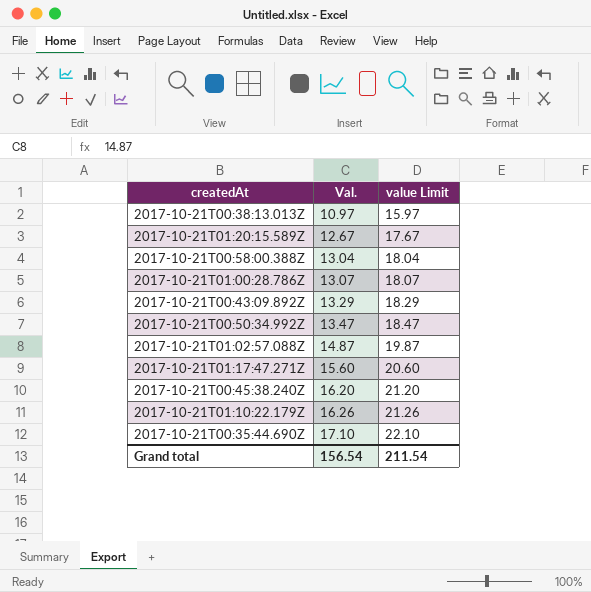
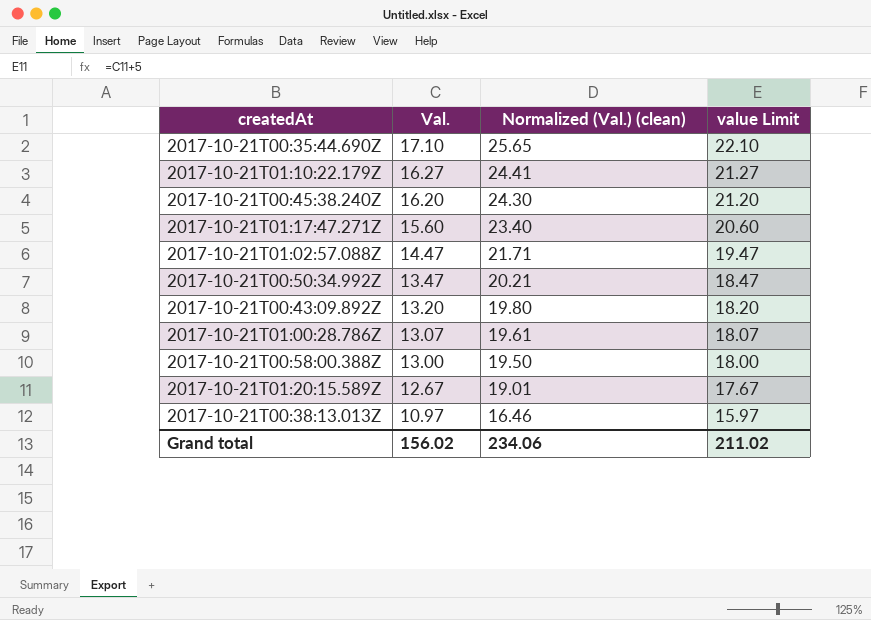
row order: Val. ascending -> Val. descending
column Normalized (Val.) (clean) | formula: none -> [Val.] * 1.5
2017-10-21T01:10:22.179Z | Val.: 16.26 -> 16.27
2017-10-21T01:10:22.179Z | value Limit: 21.26 -> 21.27
2017-10-21T01:02:57.088Z | Val.: 14.87 -> 14.47
2017-10-21T01:02:57.088Z | value Limit: 19.87 -> 19.47
2017-10-21T00:43:09.892Z | Val.: 13.29 -> 13.20
2017-10-21T00:43:09.892Z | value Limit: 18.29 -> 18.20
2017-10-21T00:58:00.388Z | Val.: 13.04 -> 13.00
2017-10-21T00:58:00.388Z | value Limit: 18.04 -> 18.00
Grand total | Val.: 156.54 -> 156.02
Grand total | value Limit: 211.54 -> 211.02

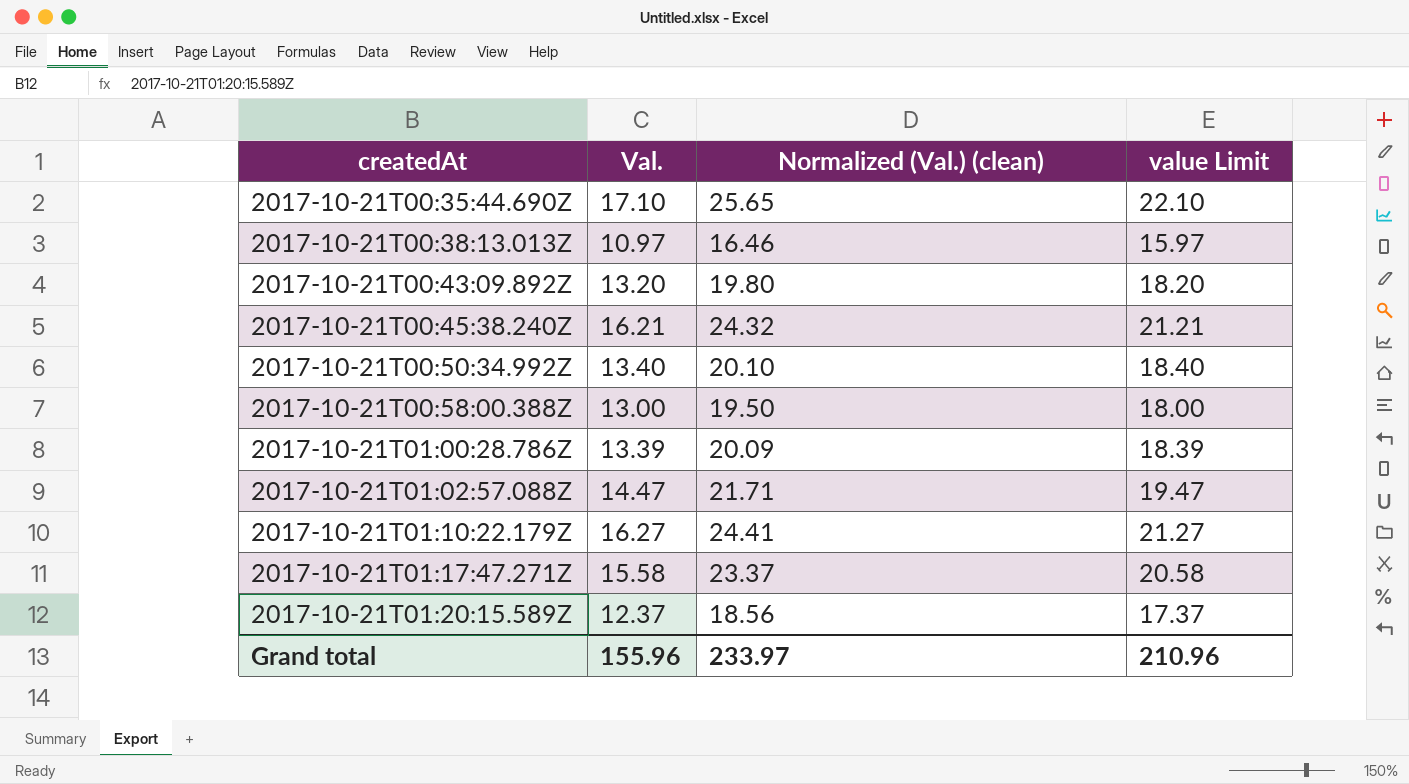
row order: Val. descending -> createdAt ascending
2017-10-21T00:45:38.240Z | Val.: 16.20 -> 16.21
2017-10-21T00:45:38.240Z | Normalized (Val.) (clean): 24.30 -> 24.32
2017-10-21T00:45:38.240Z | value Limit: 21.20 -> 21.21
2017-10-21T00:50:34.992Z | Val.: 13.47 -> 13.40
2017-10-21T00:50:34.992Z | Normalized (Val.) (clean): 20.21 -> 20.10
2017-10-21T00:50:34.992Z | value Limit: 18.47 -> 18.40
2017-10-21T01:00:28.786Z | Val.: 13.07 -> 13.39
2017-10-21T01:00:28.786Z | Normalized (Val.) (clean): 19.61 -> 20.09
2017-10-21T01:00:28.786Z | value Limit: 18.07 -> 18.39
2017-10-21T01:17:47.271Z | Val.: 15.60 -> 15.58
2017-10-21T01:17:47.271Z | Normalized (Val.) (clean): 23.40 -> 23.37
2017-10-21T01:17:47.271Z | value Limit: 20.60 -> 20.58
2017-10-21T01:20:15.589Z | Val.: 12.67 -> 12.37
2017-10-21T01:20:15.589Z | Normalized (Val.) (clean): 19.01 -> 18.56
2017-10-21T01:20:15.589Z | value Limit: 17.67 -> 17.37
Grand total | Val.: 156.02 -> 155.96
Grand total | Normalized (Val.) (clean): 234.06 -> 233.97
Grand total | value Limit: 211.02 -> 210.96

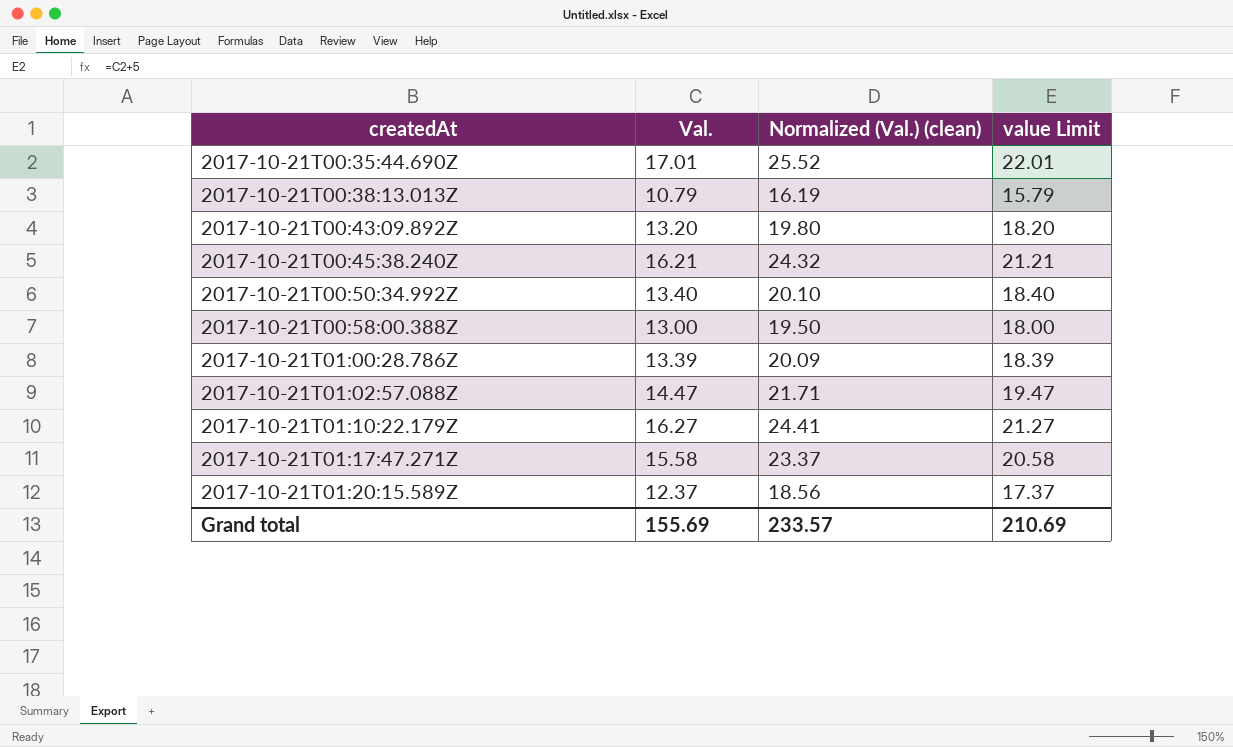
2017-10-21T00:35:44.690Z | Val.: 17.10 -> 17.01
2017-10-21T00:35:44.690Z | Normalized (Val.) (clean): 25.65 -> 25.52
2017-10-21T00:35:44.690Z | value Limit: 22.10 -> 22.01
2017-10-21T00:38:13.013Z | Val.: 10.97 -> 10.79
2017-10-21T00:38:13.013Z | Normalized (Val.) (clean): 16.46 -> 16.19
2017-10-21T00:38:13.013Z | value Limit: 15.97 -> 15.79
Grand total | Val.: 155.96 -> 155.69
Grand total | Normalized (Val.) (clean): 233.97 -> 233.57
Grand total | value Limit: 210.96 -> 210.69

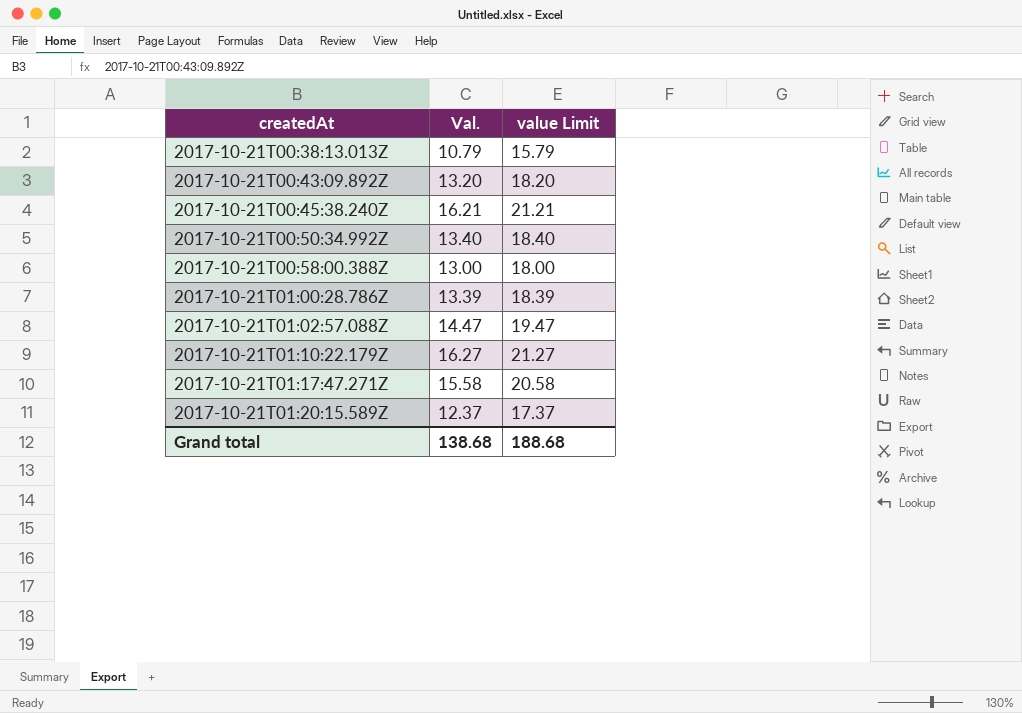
column Normalized (Val.) (clean) | formula: [Val.] * 1.5 -> none
row 2017-10-21T00:35:44.690Z: 17.01 | 25.52 | 22.01 -> none
Grand total | Val.: 155.69 -> 138.68
Grand total | value Limit: 210.69 -> 188.68

